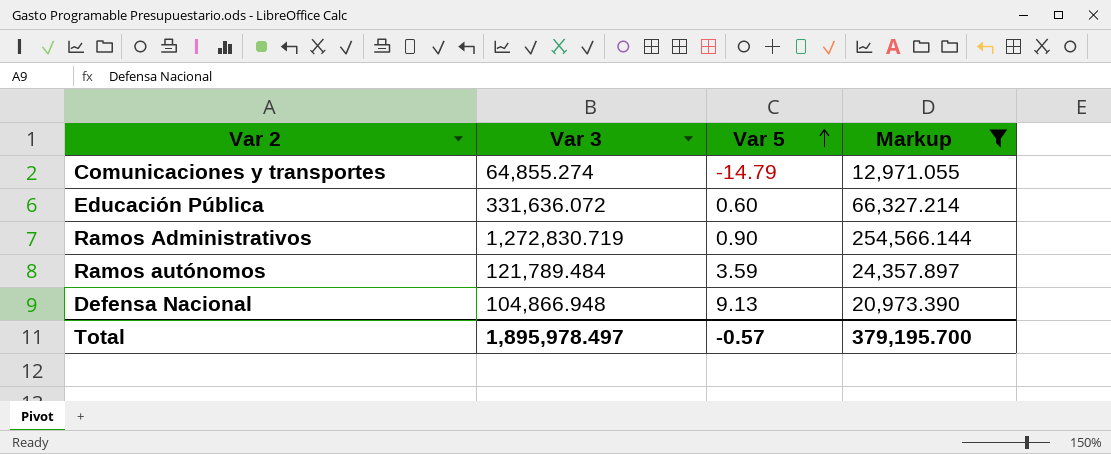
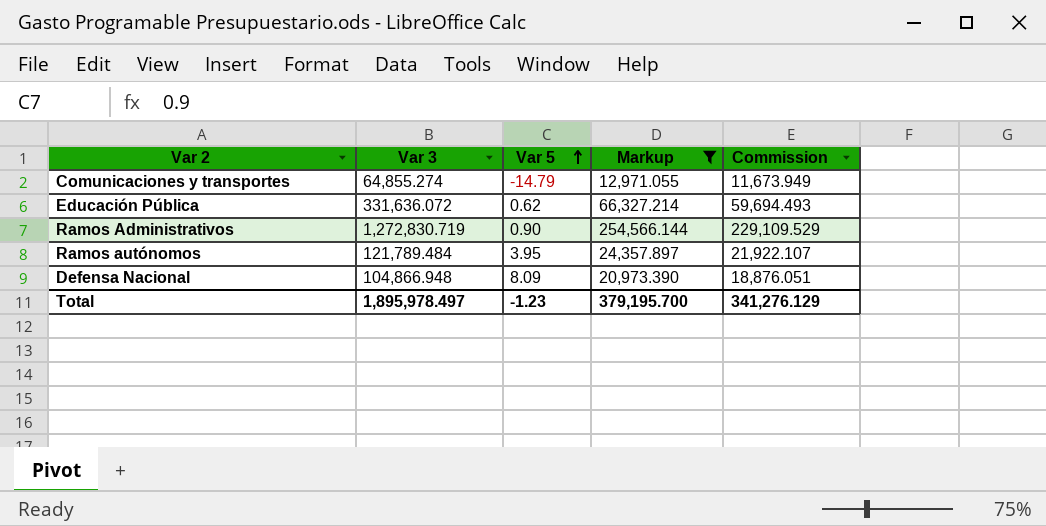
column Commission | formula: none -> [Var 3] * 0.18
Educación Pública | Var 5: 0.60 -> 0.62
Ramos autónomos | Var 5: 3.59 -> 3.95
Defensa Nacional | Var 5: 9.13 -> 8.09
Total | Var 5: -0.57 -> -1.23

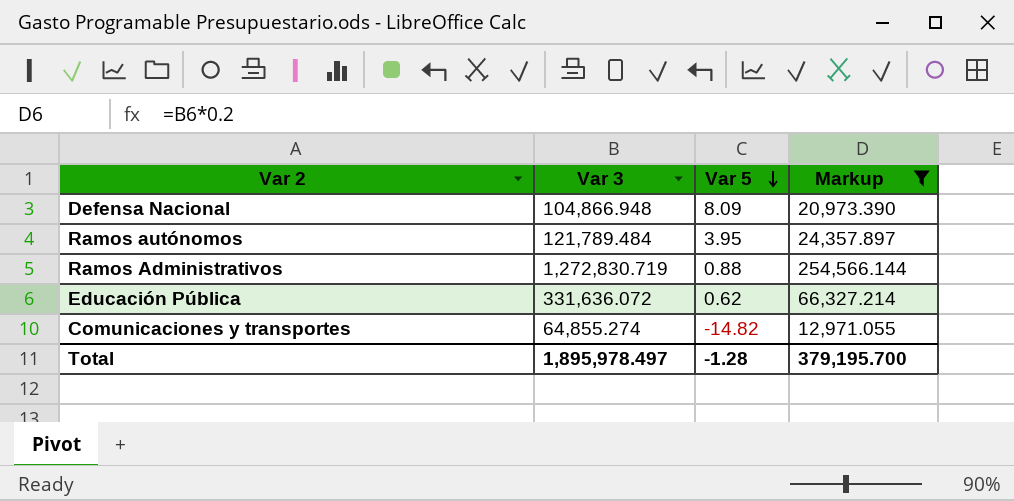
row order: Var 5 ascending -> Var 5 descending
column Commission | formula: [Var 3] * 0.18 -> none
Ramos Administrativos | Var 5: 0.90 -> 0.88
Comunicaciones y transportes | Var 5: -14.79 -> -14.82
Total | Var 5: -1.23 -> -1.28

